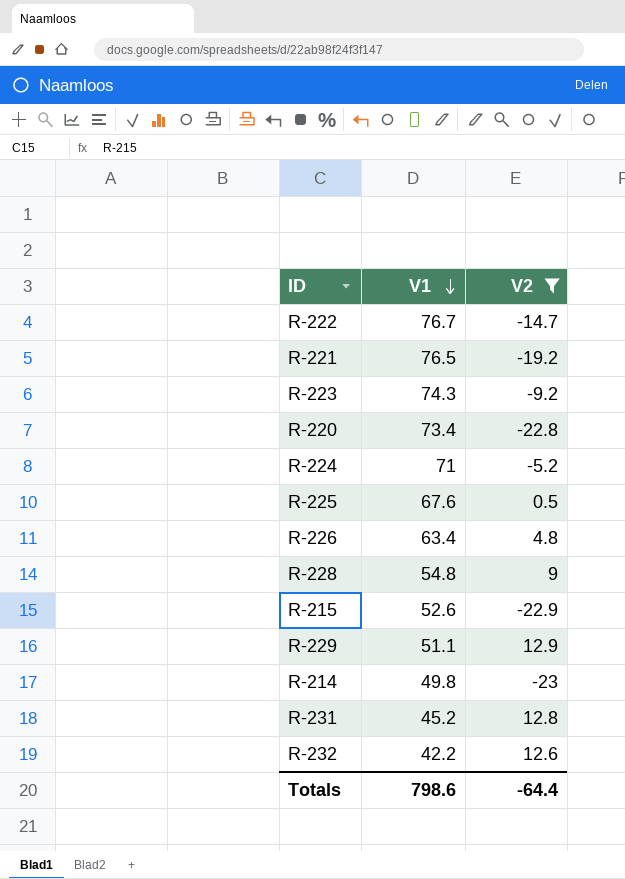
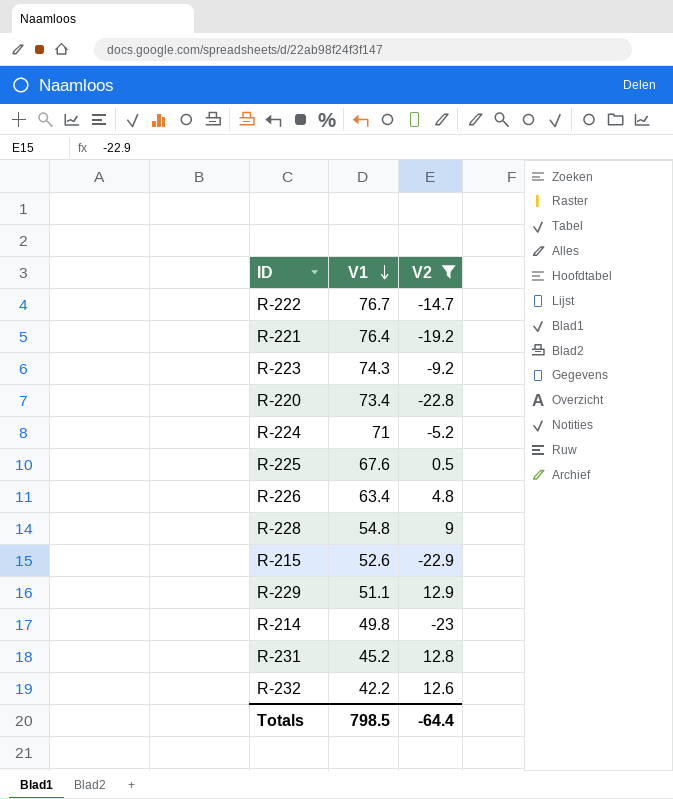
R-221 | V1: 76.5 -> 76.4
Totals | V1: 798.6 -> 798.5

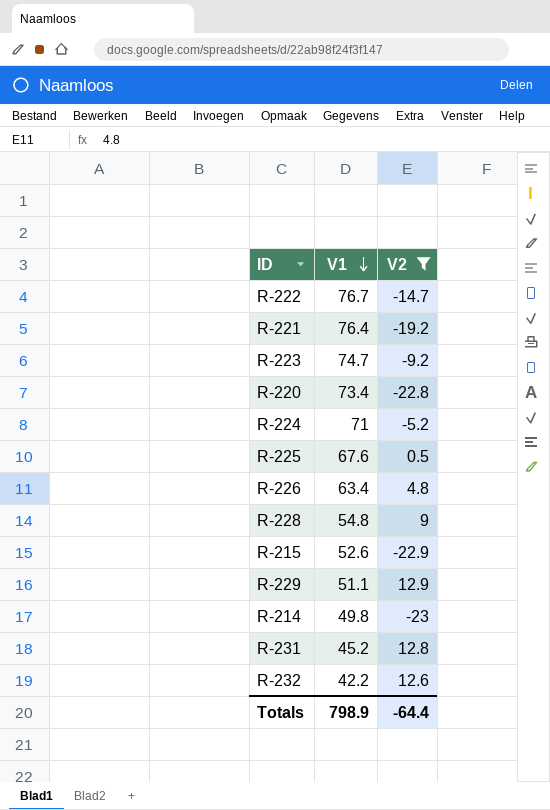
R-223 | V1: 74.3 -> 74.7
Totals | V1: 798.5 -> 798.9

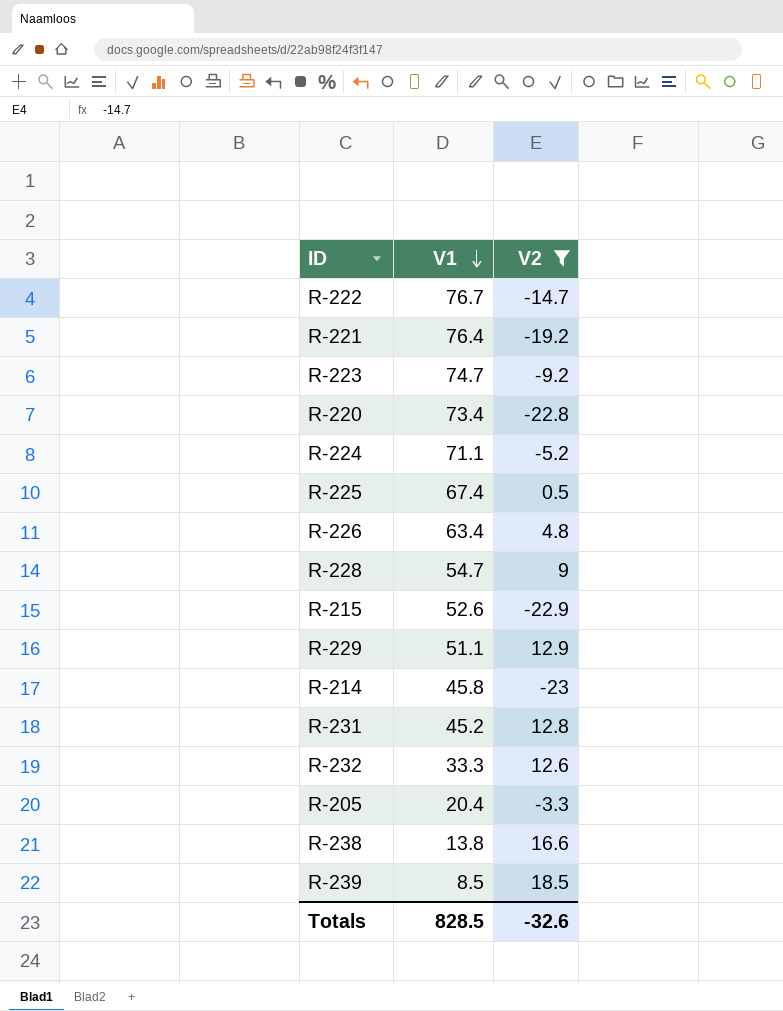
R-224 | V1: 71 -> 71.1
R-225 | V1: 67.6 -> 67.4
R-228 | V1: 54.8 -> 54.7
R-214 | V1: 49.8 -> 45.8
R-232 | V1: 42.2 -> 33.3
row R-205: none -> 20.4 | -3.3
row R-238: none -> 13.8 | 16.6
row R-239: none -> 8.5 | 18.5
Totals | V1: 798.9 -> 828.5
Totals | V2: -64.4 -> -32.6

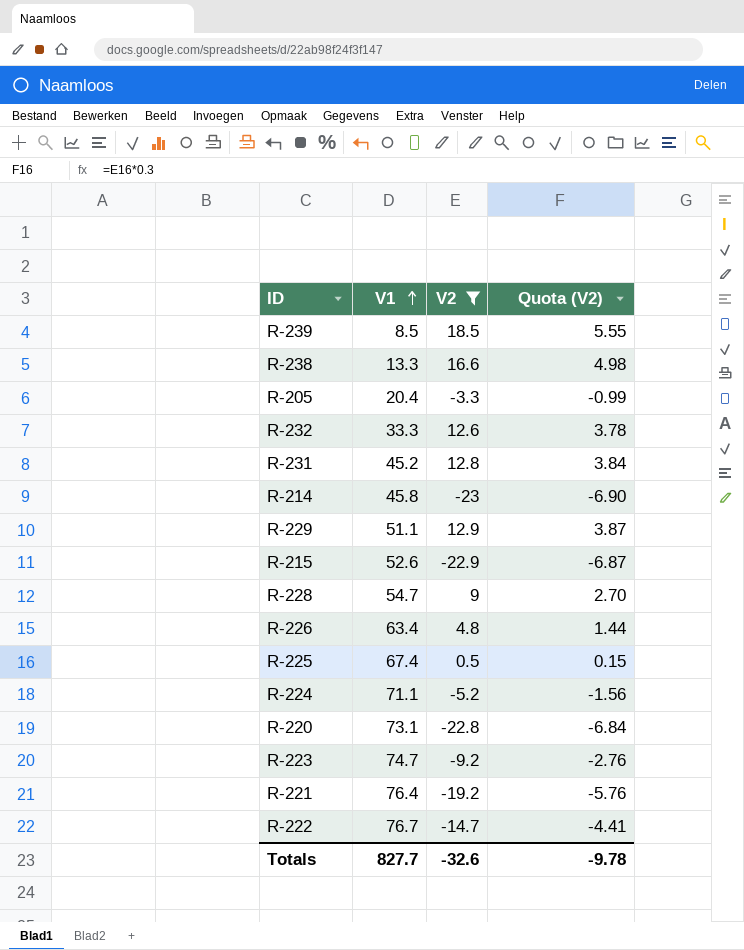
row order: V1 descending -> V1 ascending
column Quota (V2) | formula: none -> [V2] * 0.3
R-238 | V1: 13.8 -> 13.3
R-220 | V1: 73.4 -> 73.1
Totals | V1: 828.5 -> 827.7

